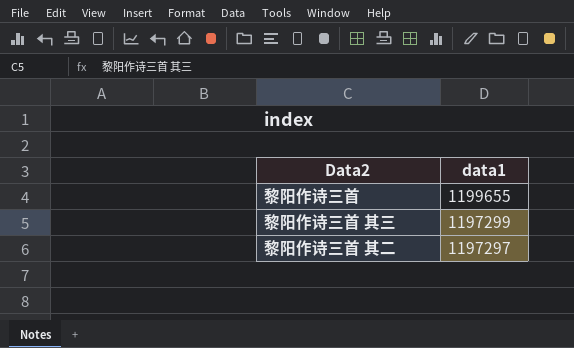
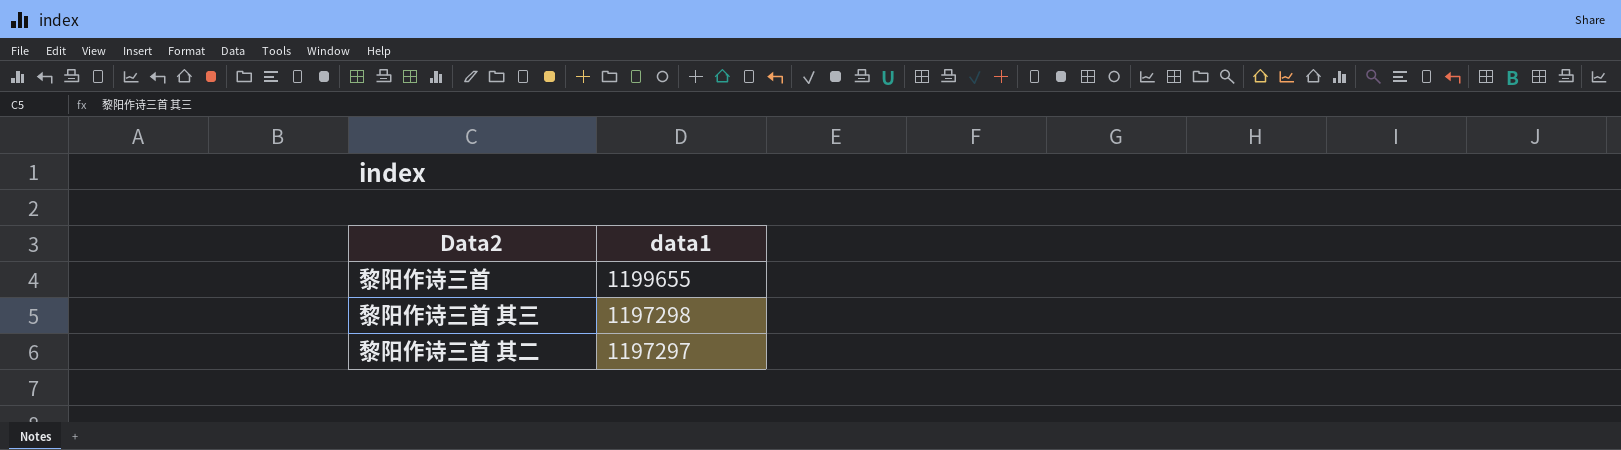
黎阳作诗三首 其三 | data1: 1197299 -> 1197298

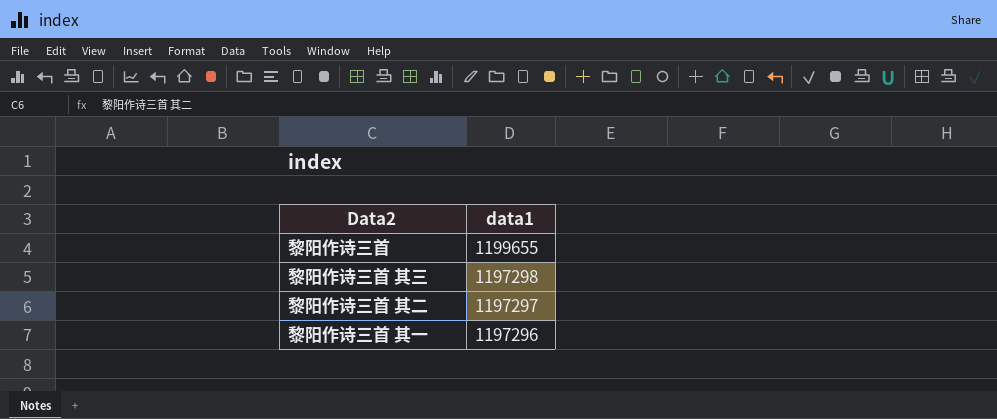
row 黎阳作诗三首 其一: none -> 1197296

